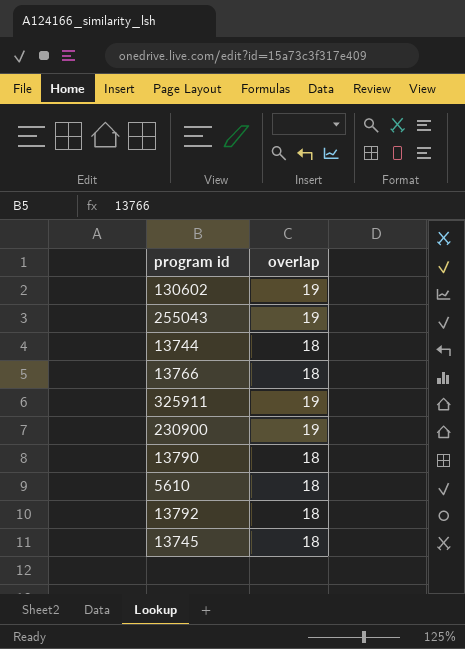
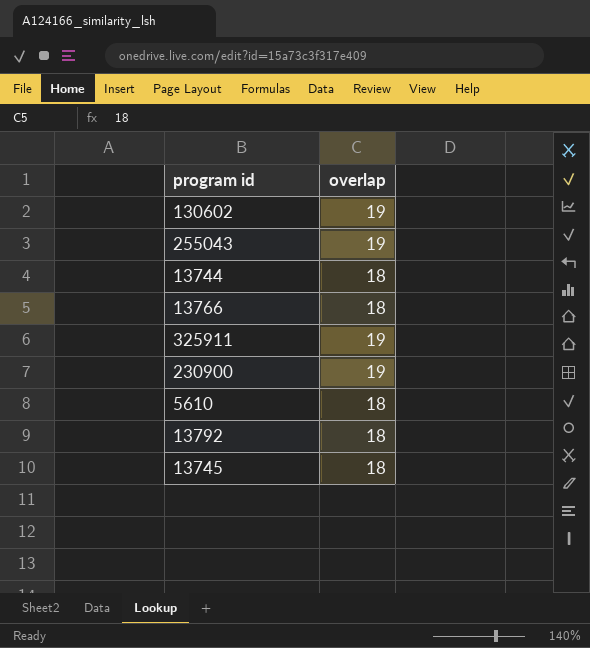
row 13790: 18 -> none

